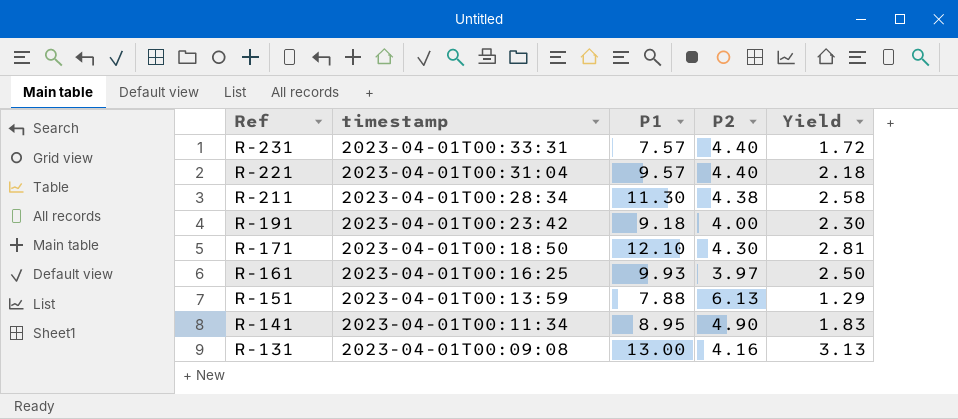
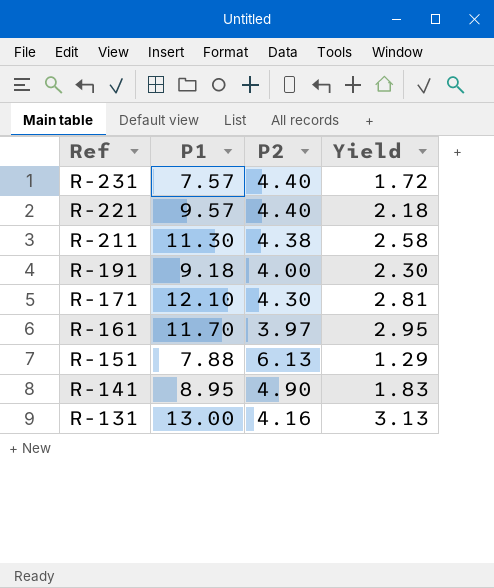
column timestamp | position: 2 -> none
R-161 | P1: 9.93 -> 11.70
R-161 | Yield: 2.50 -> 2.95

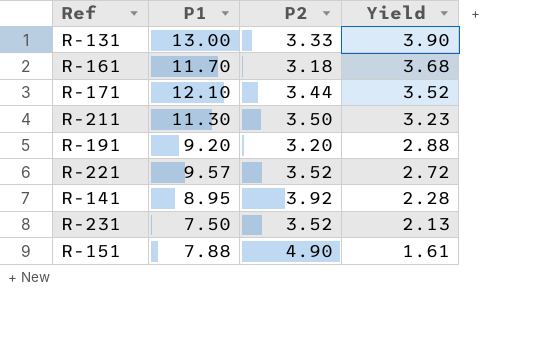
row order: Ref descending -> Yield descending
R-131 | P2: 4.16 -> 3.33
R-131 | Yield: 3.13 -> 3.90
R-161 | P2: 3.97 -> 3.18
R-161 | Yield: 2.95 -> 3.68
R-171 | P2: 4.30 -> 3.44
R-171 | Yield: 2.81 -> 3.52
R-211 | P2: 4.38 -> 3.50
R-211 | Yield: 2.58 -> 3.23
R-191 | P1: 9.18 -> 9.20
R-191 | P2: 4.00 -> 3.20
R-191 | Yield: 2.30 -> 2.88
R-221 | P2: 4.40 -> 3.52
R-221 | Yield: 2.18 -> 2.72
R-141 | P2: 4.90 -> 3.92
R-141 | Yield: 1.83 -> 2.28
R-231 | P1: 7.57 -> 7.50
R-231 | P2: 4.40 -> 3.52
R-231 | Yield: 1.72 -> 2.13
R-151 | P2: 6.13 -> 4.90
R-151 | Yield: 1.29 -> 1.61

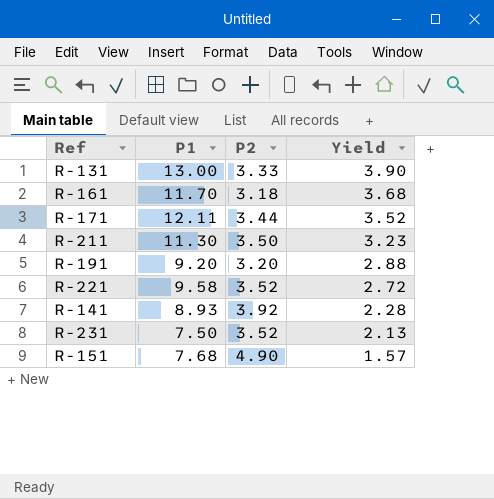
R-171 | P1: 12.10 -> 12.11
R-221 | P1: 9.57 -> 9.58
R-141 | P1: 8.95 -> 8.93
R-151 | P1: 7.88 -> 7.68
R-151 | Yield: 1.61 -> 1.57

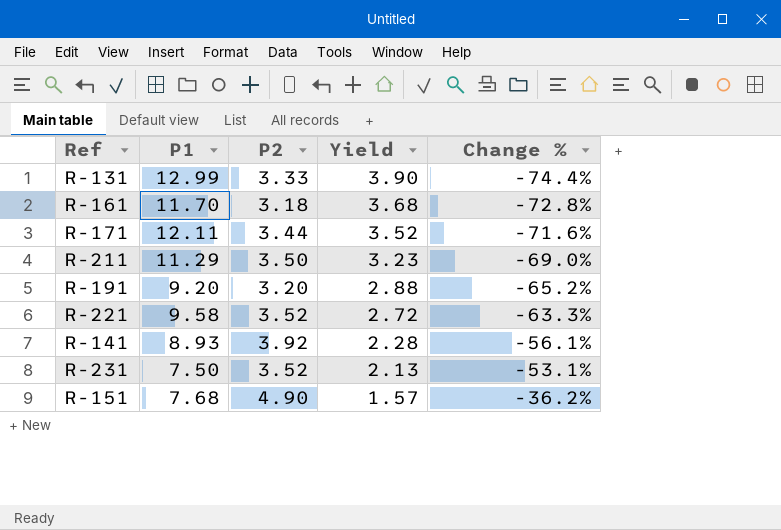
column Change % | formula: none -> ([P2] - [P1]) / [P1]
R-131 | P1: 13.00 -> 12.99
R-211 | P1: 11.30 -> 11.29

